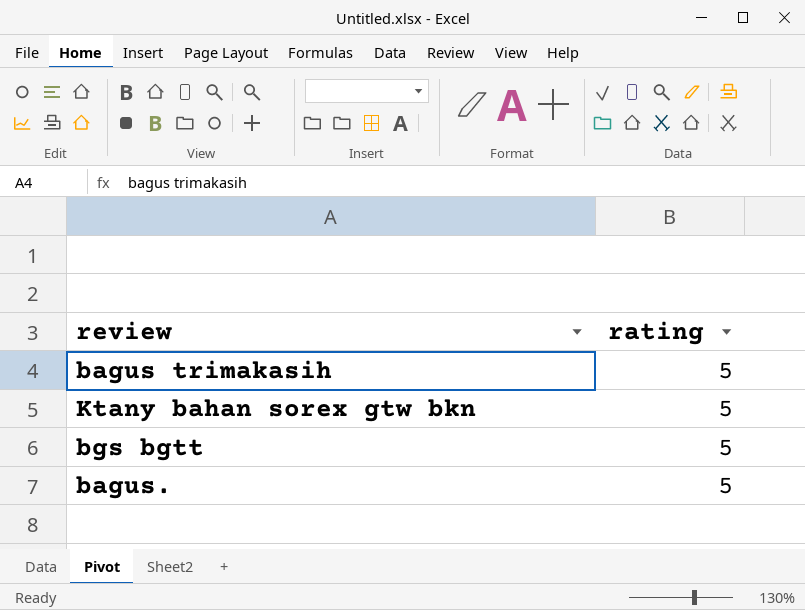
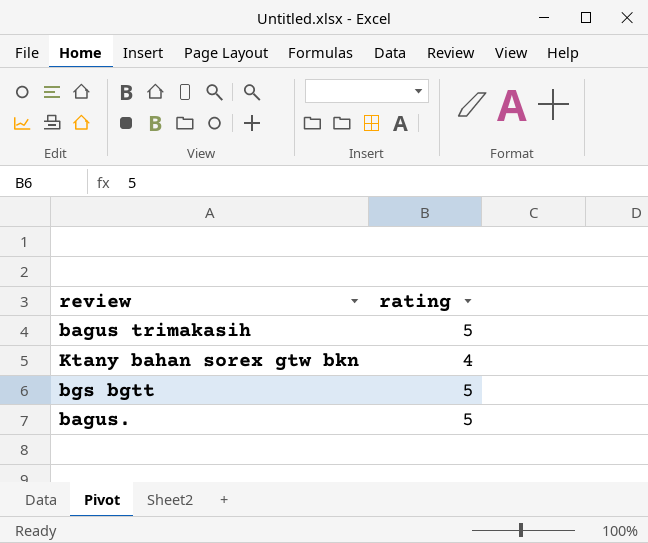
Ktany bahan sorex gtw bkn | rating: 5 -> 4

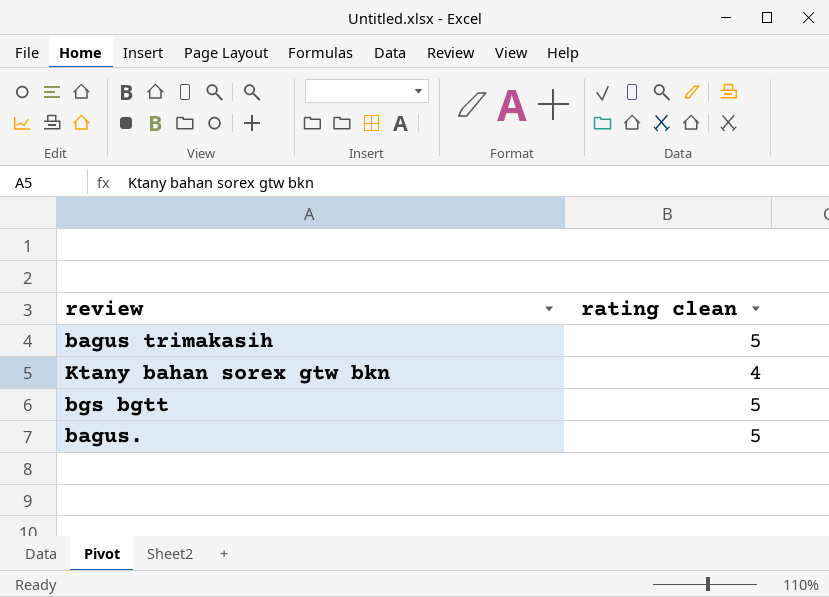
column name: rating -> rating clean

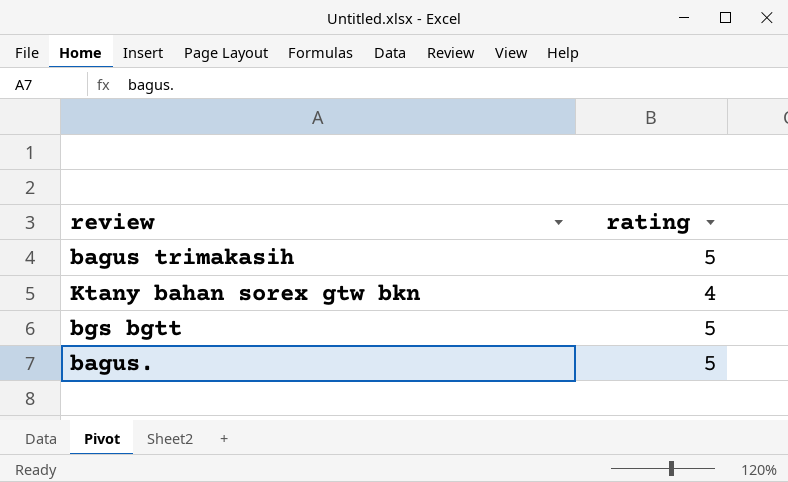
column name: rating clean -> rating

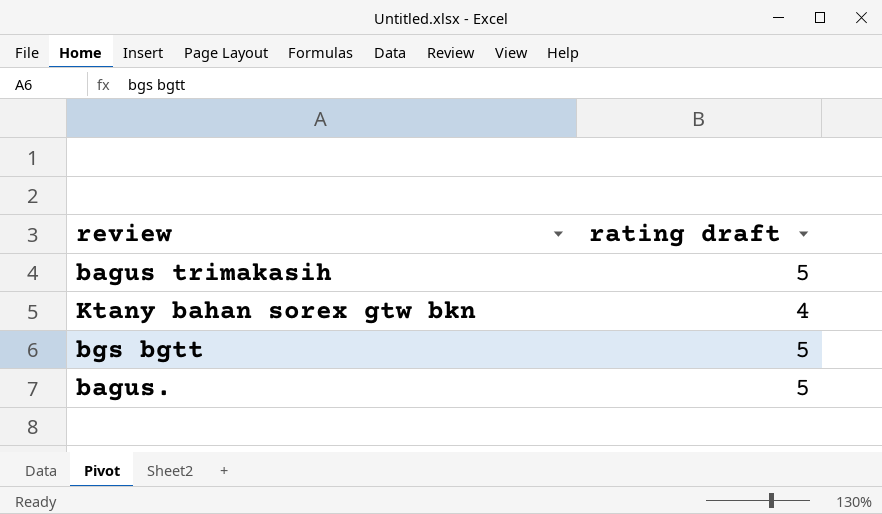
column name: rating -> rating draft

